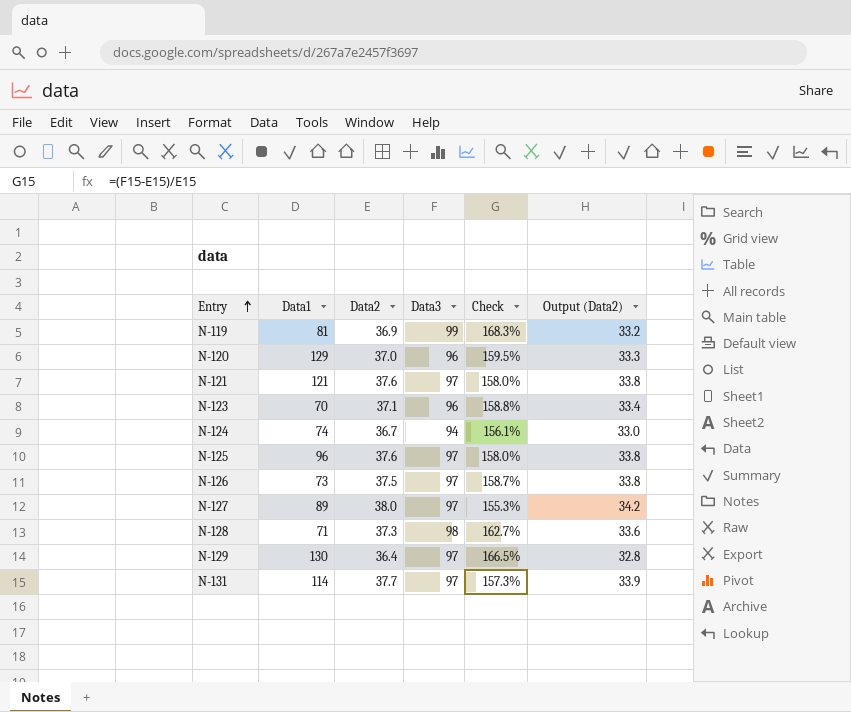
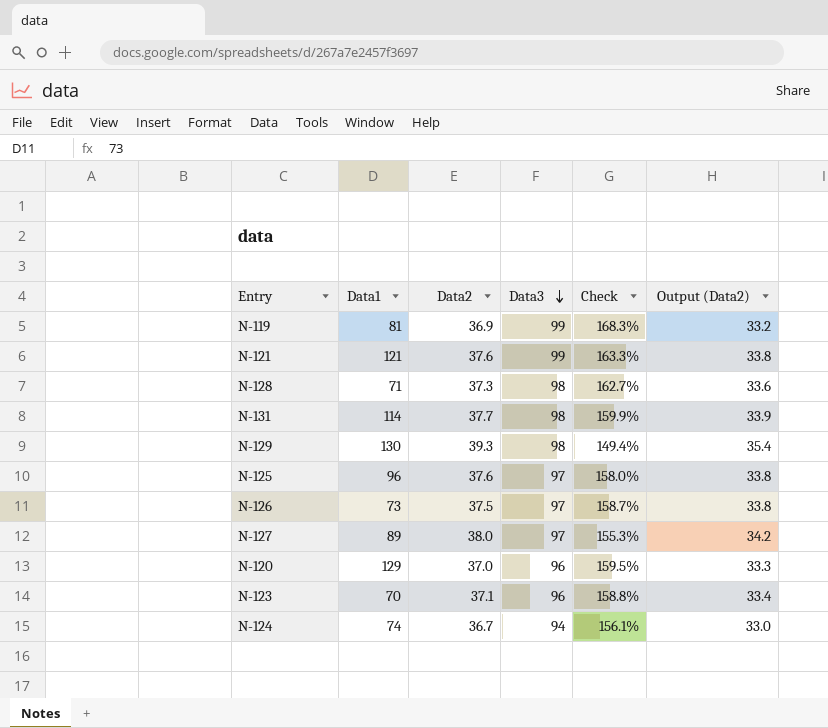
row order: Entry ascending -> Data3 descending
N-121 | Data3: 97 -> 99
N-121 | Check: 158.0% -> 163.3%
N-131 | Data3: 97 -> 98
N-131 | Check: 157.3% -> 159.9%
N-129 | Data2: 36.4 -> 39.3
N-129 | Data3: 97 -> 98
N-129 | Check: 166.5% -> 149.4%
N-129 | Output (Data2): 32.8 -> 35.4

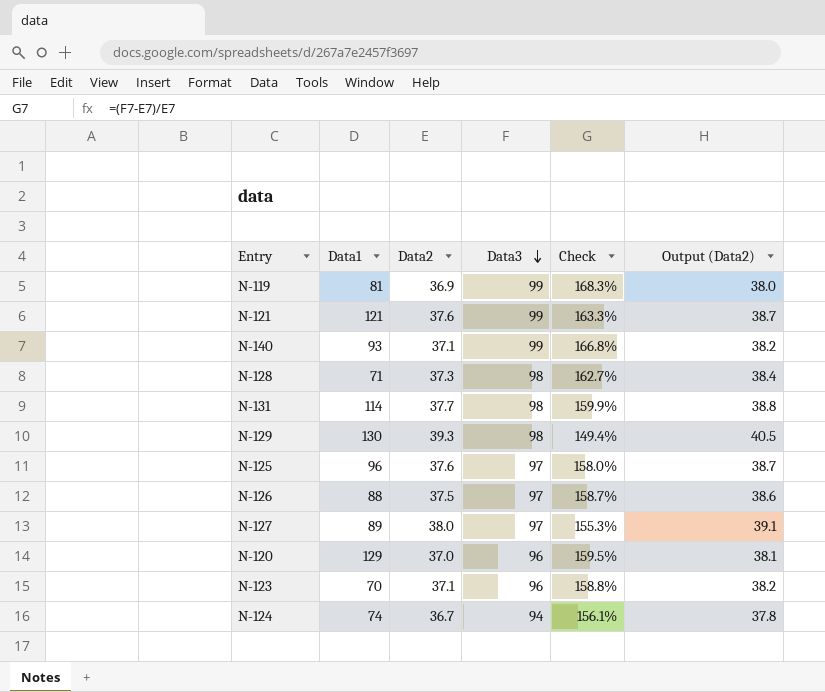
column Output (Data2) | formula: [Data2] * 0.9 -> [Data2] * 1.03
row N-140: none -> 93 | 37.1 | 99 | 166.8% | 38.2
N-126 | Data1: 73 -> 88

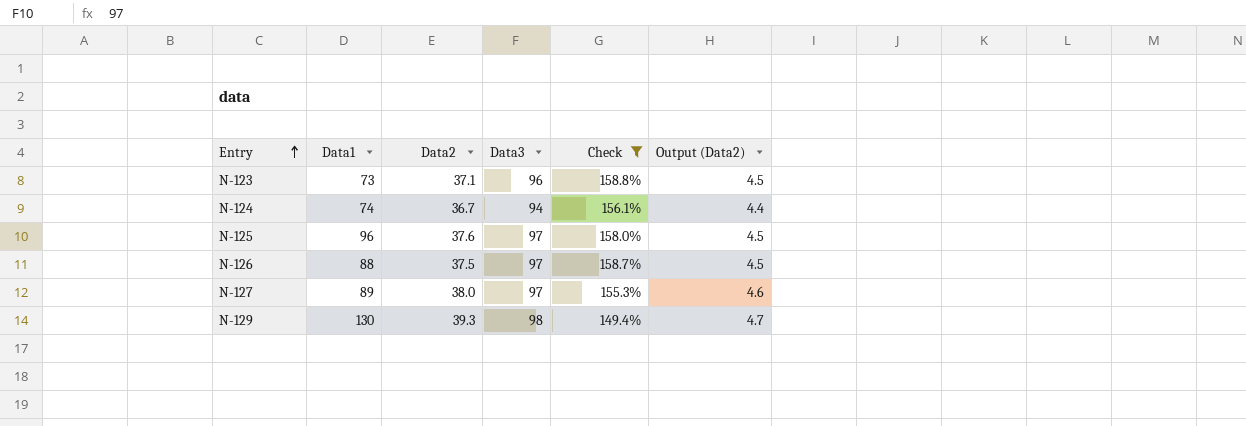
filter: none -> Check <= 158.8%
row order: Data3 descending -> Entry ascending
column Output (Data2) | formula: [Data2] * 1.03 -> [Data2] * 0.12
N-123 | Data1: 70 -> 73

